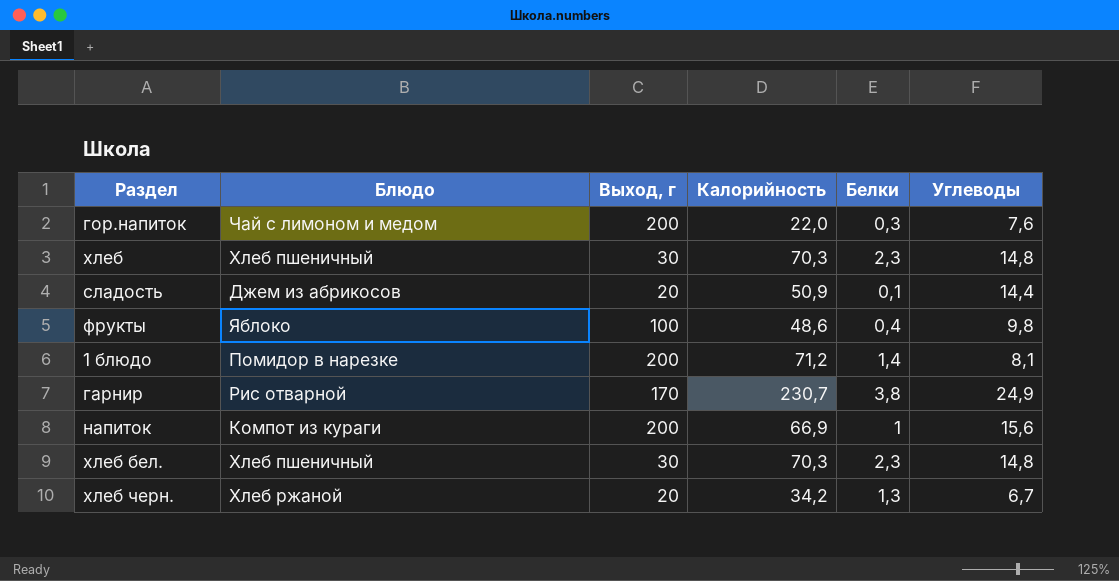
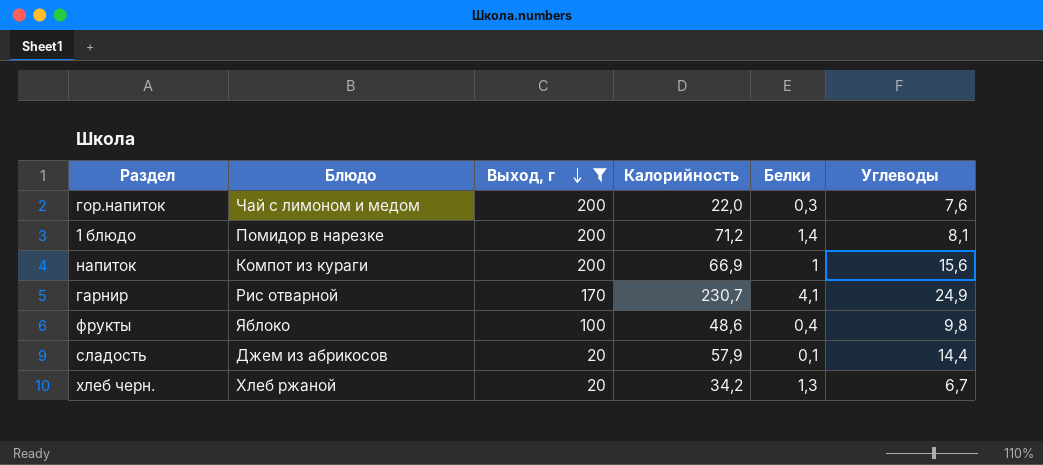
filter: none -> Выход, г != 30
row order: none -> Выход, г descending
гарнир | Белки: 3,8 -> 4,1
сладость | Калорийность: 50,9 -> 57,9

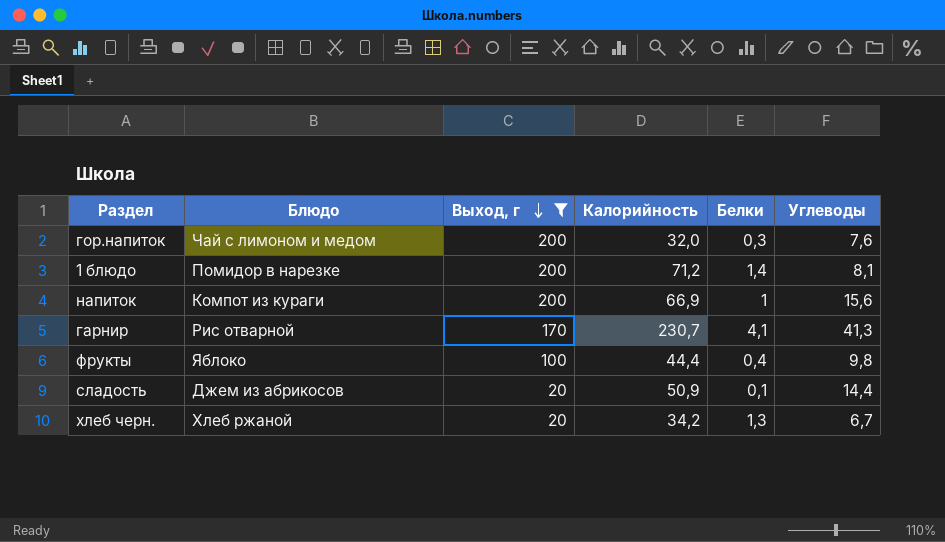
гор.напиток | Калорийность: 22,0 -> 32,0
гарнир | Углеводы: 24,9 -> 41,3
фрукты | Калорийность: 48,6 -> 44,4
сладость | Калорийность: 57,9 -> 50,9

